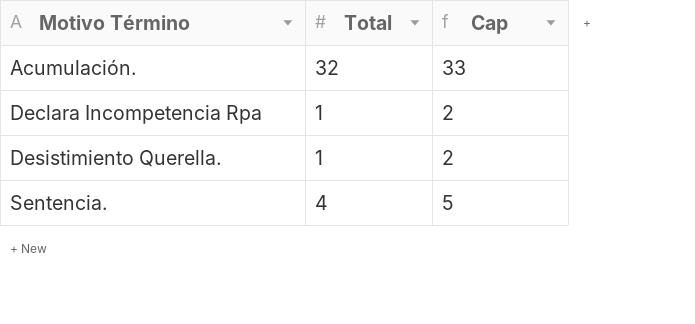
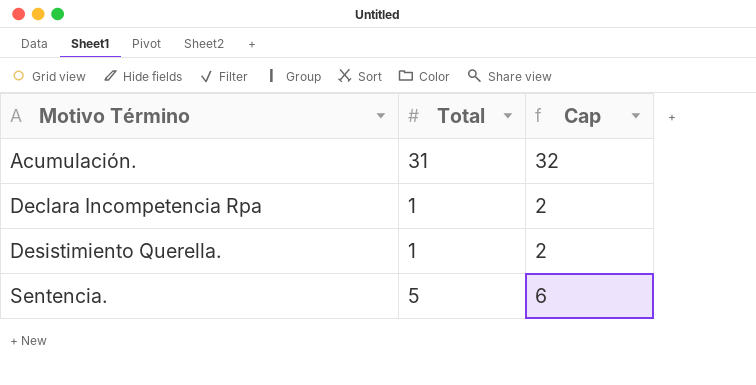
Acumulación. | Total: 32 -> 31
Acumulación. | Cap: 33 -> 32
Sentencia. | Total: 4 -> 5
Sentencia. | Cap: 5 -> 6

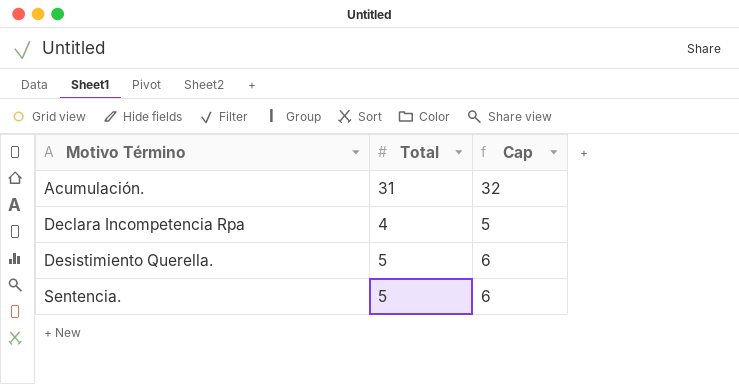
Declara Incompetencia Rpa | Total: 1 -> 4
Declara Incompetencia Rpa | Cap: 2 -> 5
Desistimiento Querella. | Total: 1 -> 5
Desistimiento Querella. | Cap: 2 -> 6

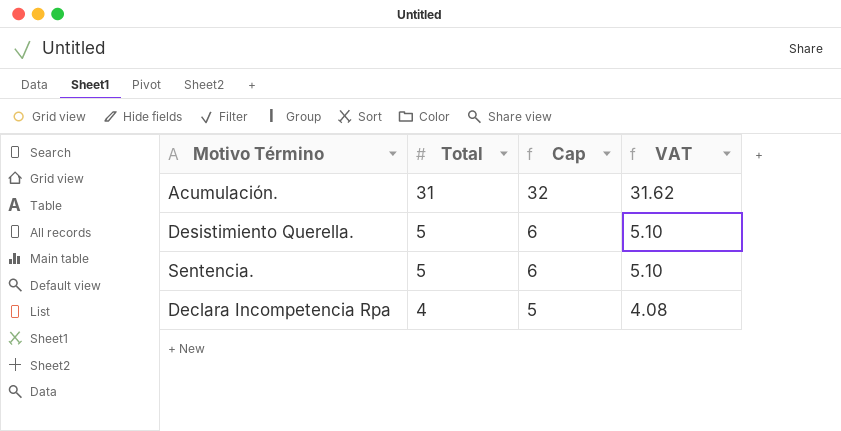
row order: Motivo Término ascending -> Total descending
column VAT | formula: none -> [Total] * 1.02

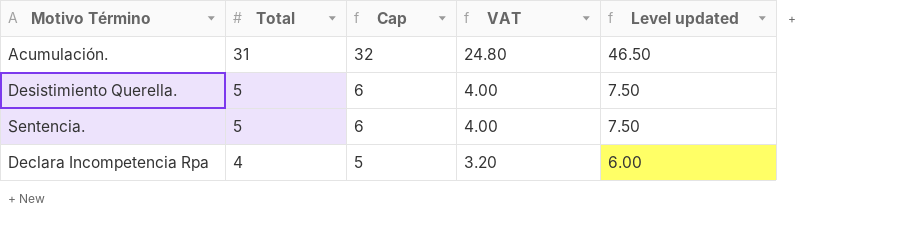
column VAT | formula: [Total] * 1.02 -> [Total] * 0.8
column Level updated | formula: none -> [Total] * 1.5

